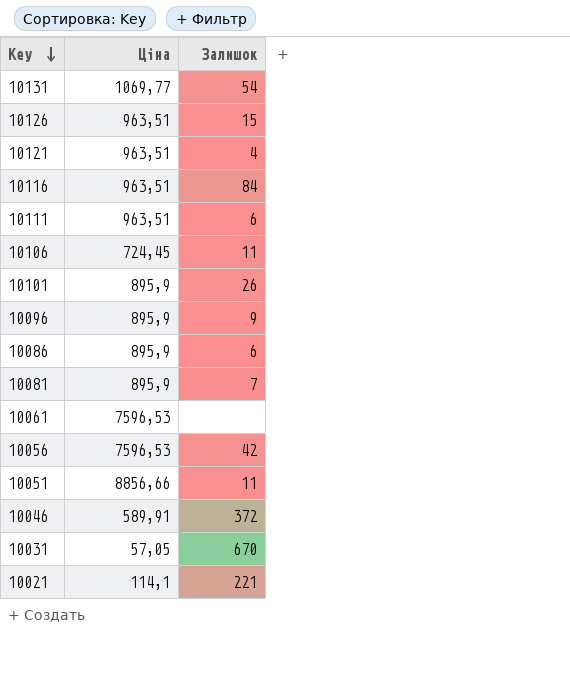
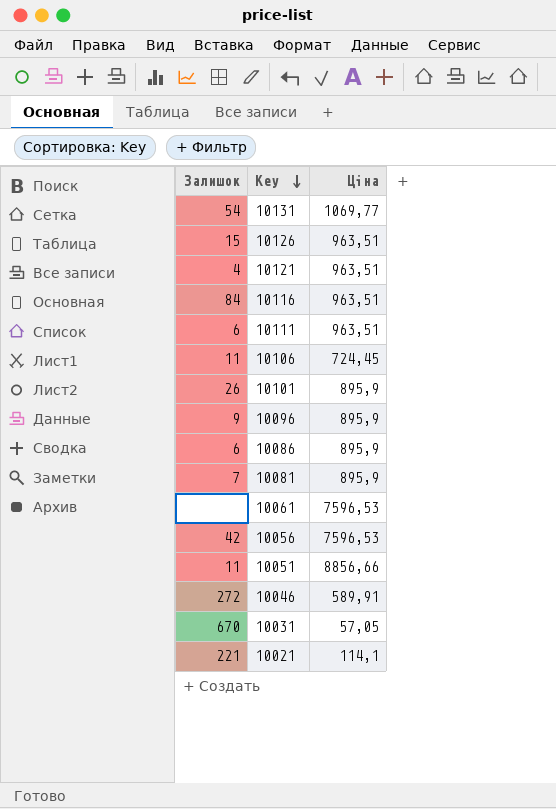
column Залишок | position: 3 -> 1
10046 | Залишок: 372 -> 272

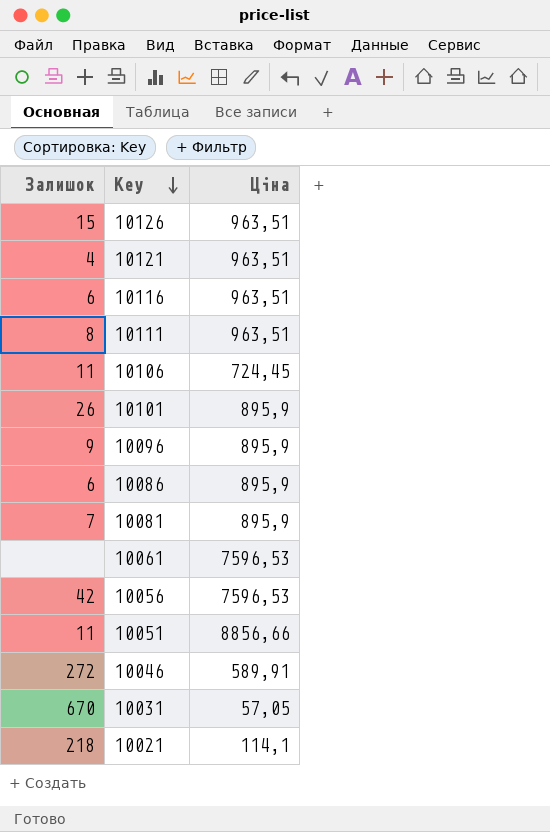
row 10131: 54 | 1069,77 -> none
10116 | Залишок: 84 -> 6
10111 | Залишок: 6 -> 8
10021 | Залишок: 221 -> 218

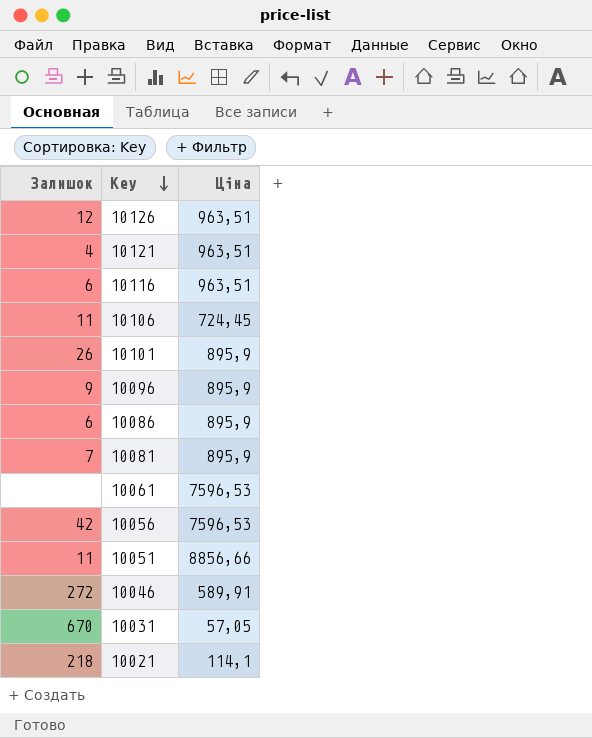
row 10111: 8 | 963,51 -> none
10126 | Залишок: 15 -> 12

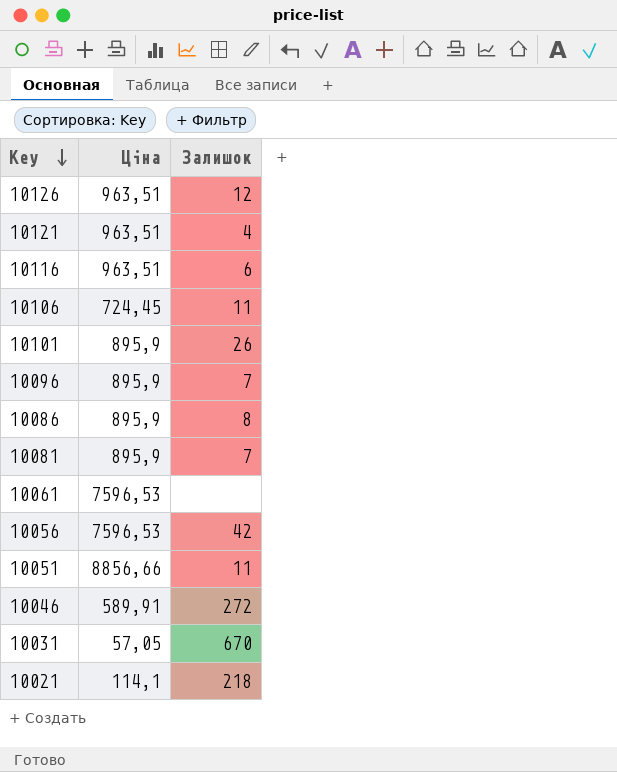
column Залишок | position: 1 -> 3
10096 | Залишок: 9 -> 7
10086 | Залишок: 6 -> 8

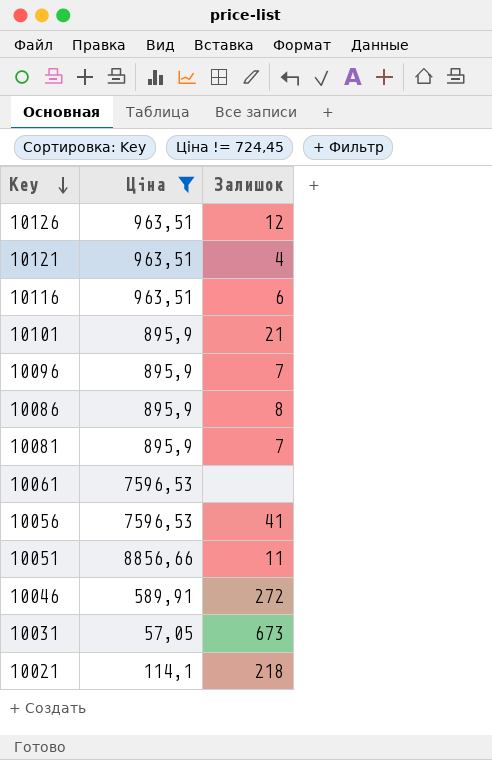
filter: none -> Ціна != 724,45
10101 | Залишок: 26 -> 21
10056 | Залишок: 42 -> 41
10031 | Залишок: 670 -> 673

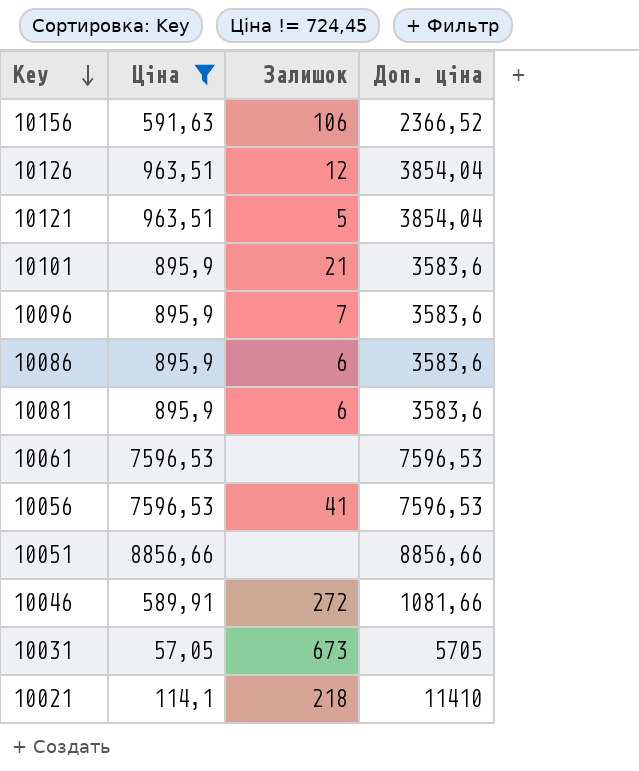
column Доп. ціна | position: none -> 4
row 10116: 963,51 | 6 -> none
row 10156: none -> 591,63 | 106 | 2366,52
10121 | Залишок: 4 -> 5
10086 | Залишок: 8 -> 6
10081 | Залишок: 7 -> 6
10051 | Залишок: 11 -> none

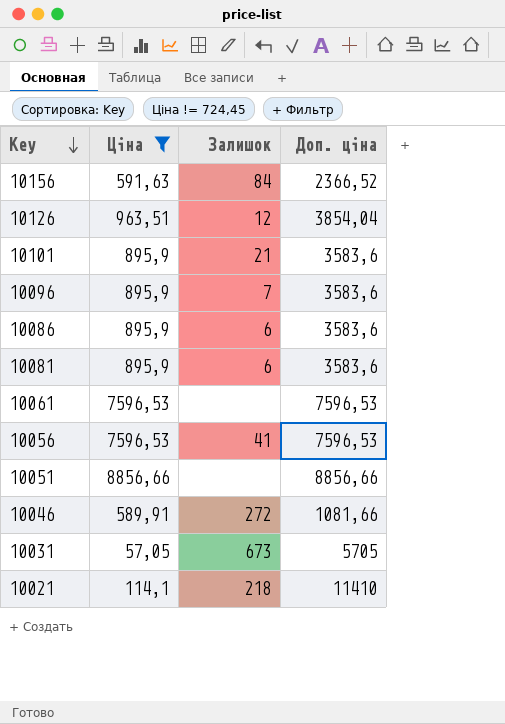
row 10121: 963,51 | 5 | 3854,04 -> none
10156 | Залишок: 106 -> 84

